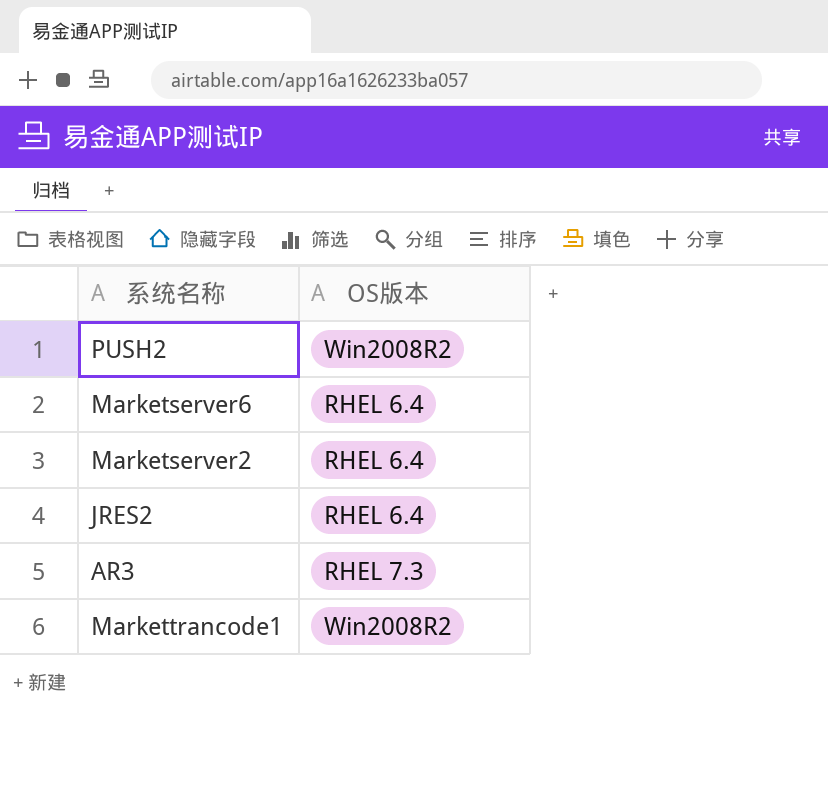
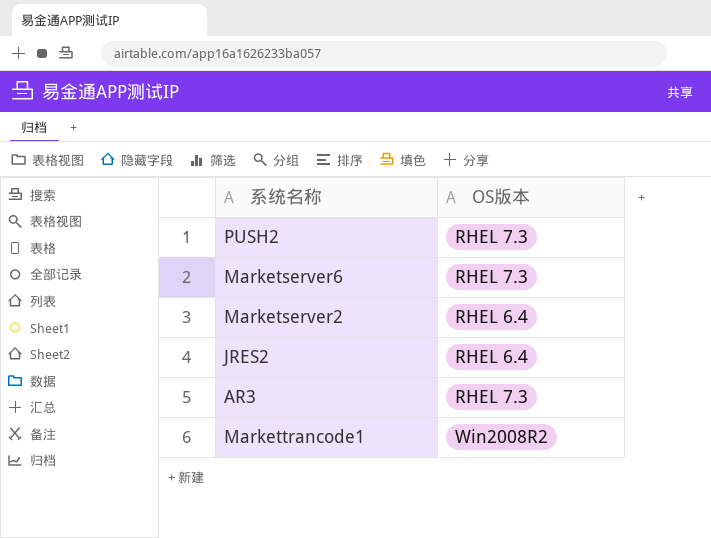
PUSH2 | OS版本: Win2008R2 -> RHEL 7.3
Marketserver6 | OS版本: RHEL 6.4 -> RHEL 7.3

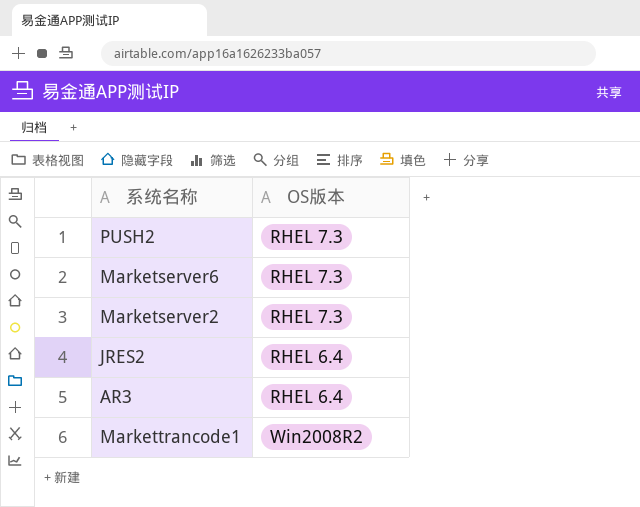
Marketserver2 | OS版本: RHEL 6.4 -> RHEL 7.3
AR3 | OS版本: RHEL 7.3 -> RHEL 6.4

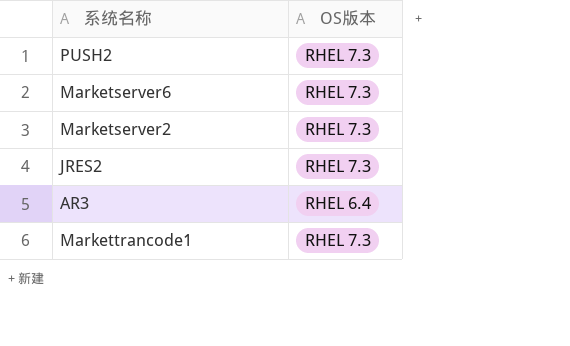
JRES2 | OS版本: RHEL 6.4 -> RHEL 7.3
Markettrancode1 | OS版本: Win2008R2 -> RHEL 7.3

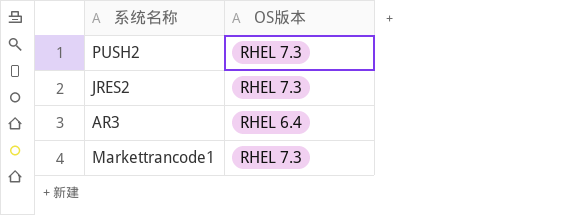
row Marketserver6: RHEL 7.3 -> none
row Marketserver2: RHEL 7.3 -> none

